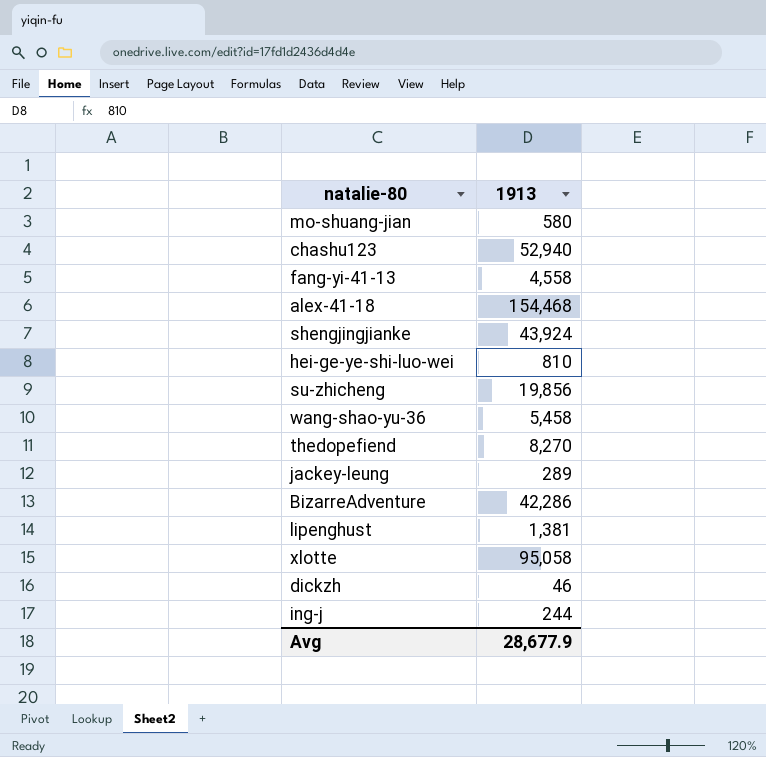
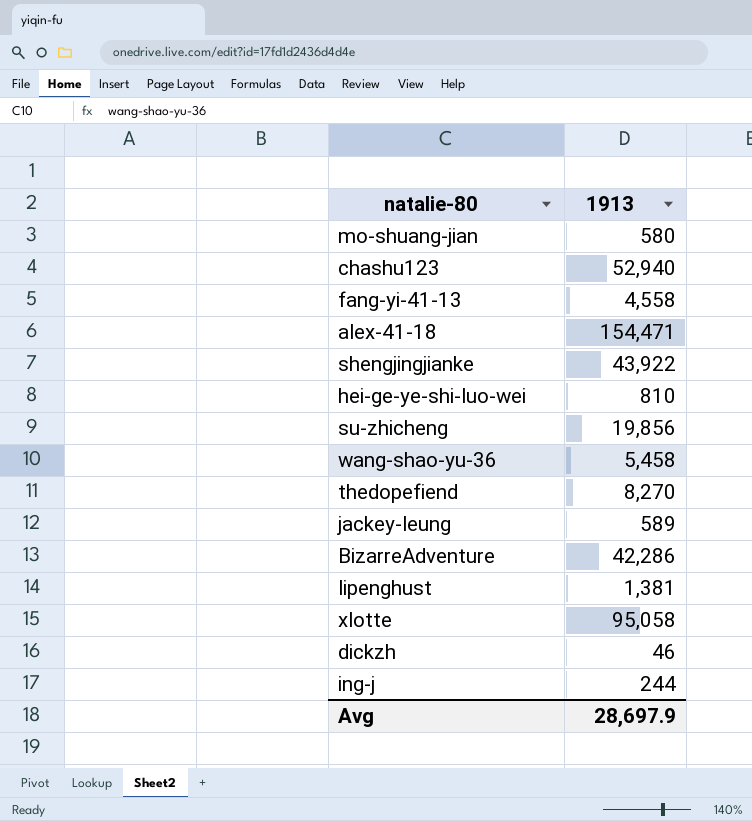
alex-41-18 | 1913: 154,468 -> 154,471
shengjingjianke | 1913: 43,924 -> 43,922
jackey-leung | 1913: 289 -> 589
Avg | 1913: 28,677.9 -> 28,697.9

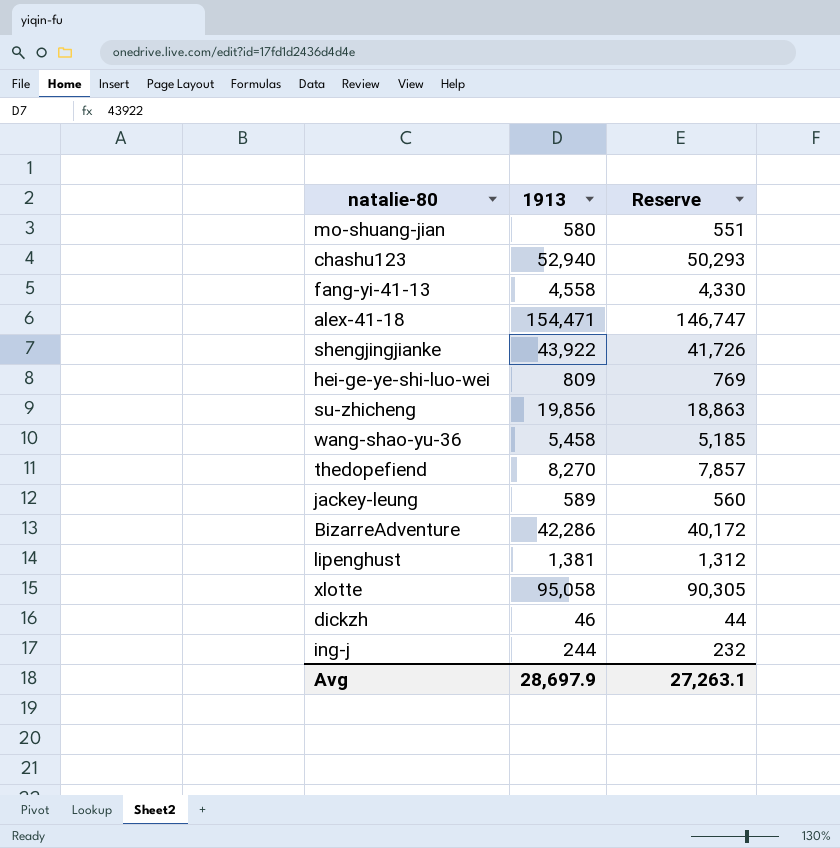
column Reserve | formula: none -> [1913] * 0.95
hei-ge-ye-shi-luo-wei | 1913: 810 -> 809

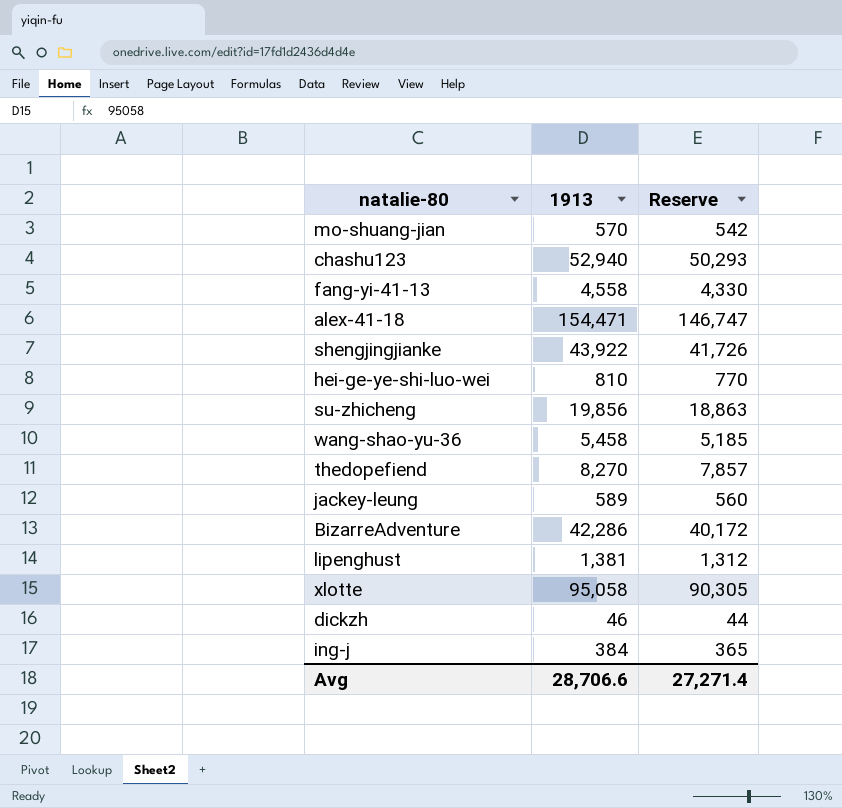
mo-shuang-jian | 1913: 580 -> 570
mo-shuang-jian | Reserve: 551 -> 542
hei-ge-ye-shi-luo-wei | 1913: 809 -> 810
hei-ge-ye-shi-luo-wei | Reserve: 769 -> 770
ing-j | 1913: 244 -> 384
ing-j | Reserve: 232 -> 365
Avg | 1913: 28,697.9 -> 28,706.6
Avg | Reserve: 27,263.1 -> 27,271.4

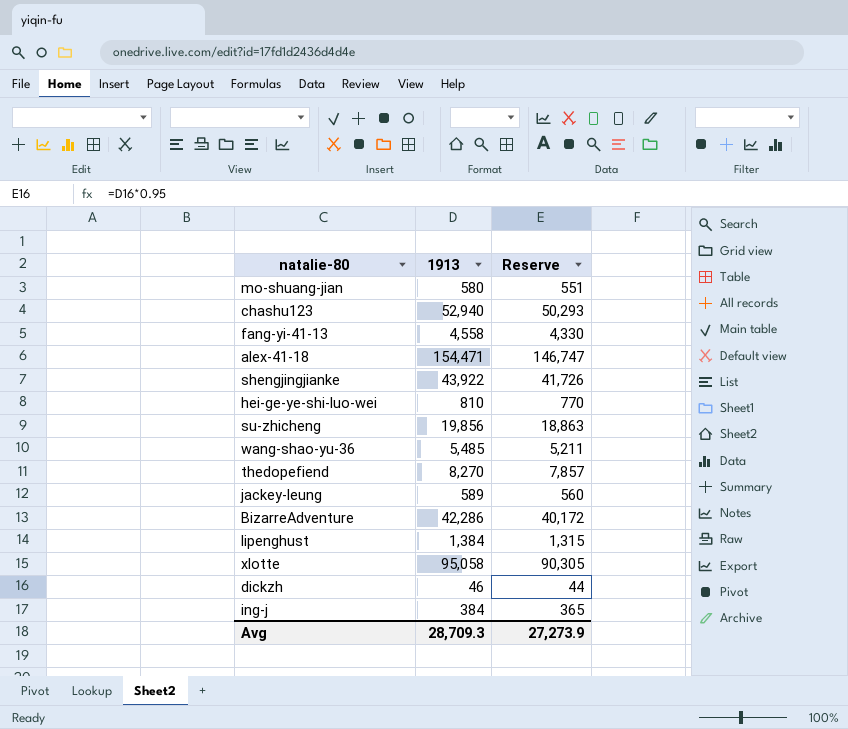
mo-shuang-jian | 1913: 570 -> 580
mo-shuang-jian | Reserve: 542 -> 551
wang-shao-yu-36 | 1913: 5,458 -> 5,485
wang-shao-yu-36 | Reserve: 5,185 -> 5,211
lipenghust | 1913: 1,381 -> 1,384
lipenghust | Reserve: 1,312 -> 1,315
Avg | 1913: 28,706.6 -> 28,709.3
Avg | Reserve: 27,271.4 -> 27,273.9

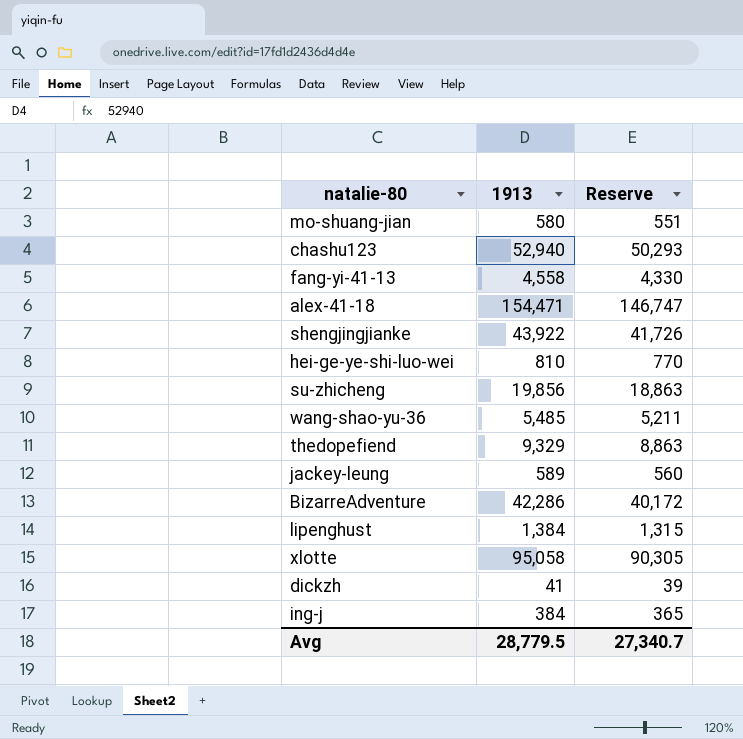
thedopefiend | 1913: 8,270 -> 9,329
thedopefiend | Reserve: 7,857 -> 8,863
dickzh | 1913: 46 -> 41
dickzh | Reserve: 44 -> 39
Avg | 1913: 28,709.3 -> 28,779.5
Avg | Reserve: 27,273.9 -> 27,340.7

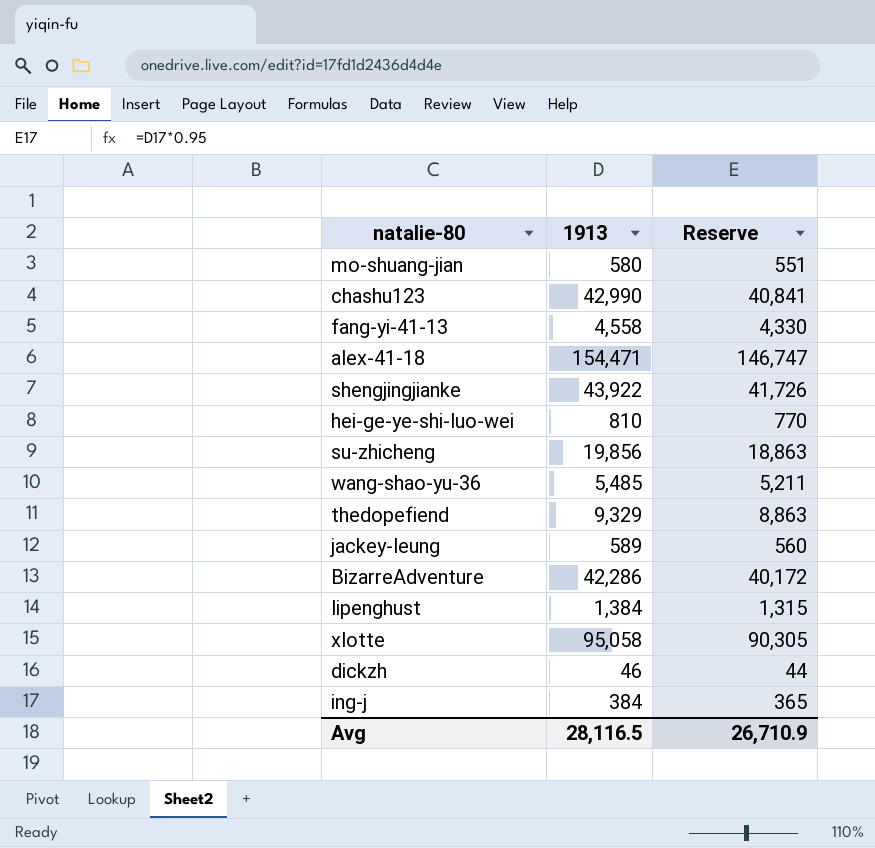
chashu123 | 1913: 52,940 -> 42,990
chashu123 | Reserve: 50,293 -> 40,841
dickzh | 1913: 41 -> 46
dickzh | Reserve: 39 -> 44
Avg | 1913: 28,779.5 -> 28,116.5
Avg | Reserve: 27,340.7 -> 26,710.9

